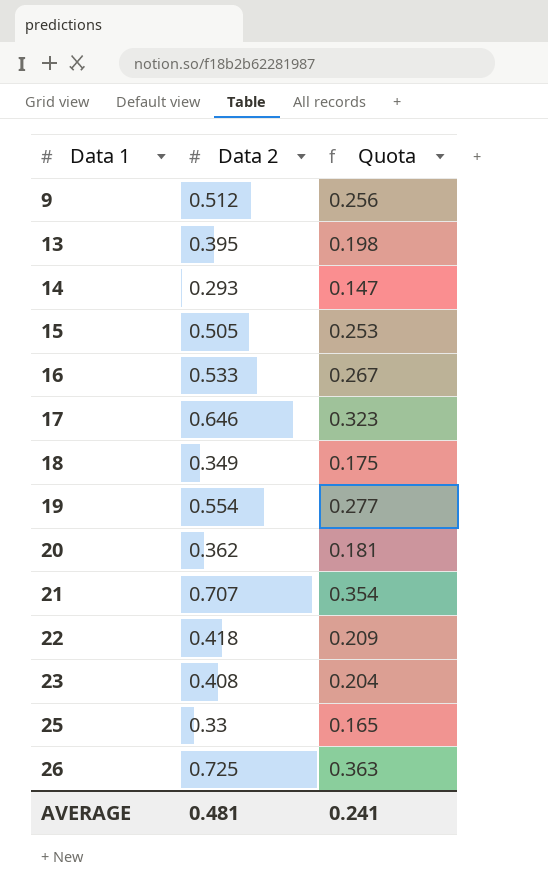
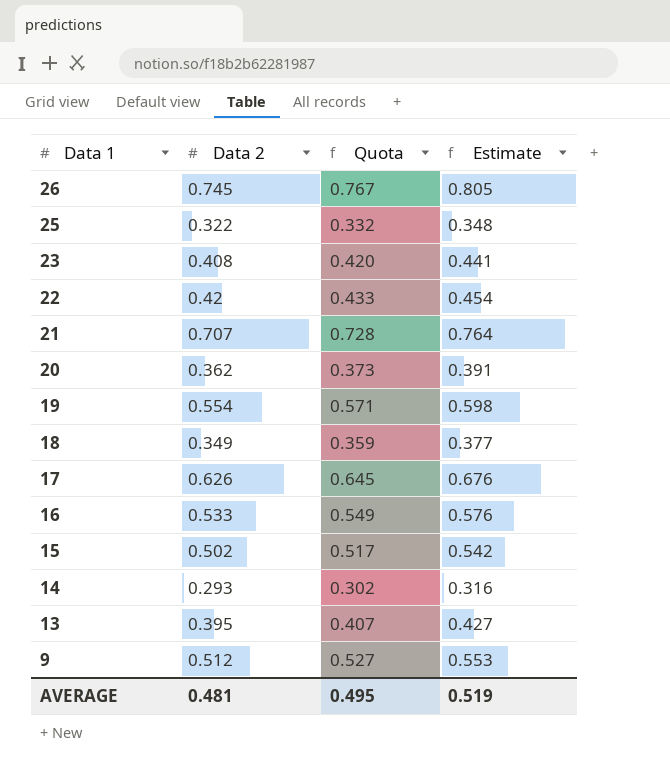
row order: Data 1 ascending -> Data 1 descending
column Quota | formula: [Data 2] * 0.5 -> [Data 2] * 1.03
column Estimate | formula: none -> [Data 2] * 1.08
26 | Data 2: 0.725 -> 0.745
25 | Data 2: 0.33 -> 0.322
22 | Data 2: 0.418 -> 0.42
17 | Data 2: 0.646 -> 0.626
15 | Data 2: 0.505 -> 0.502
AVERAGE | Quota: 0.241 -> 0.495

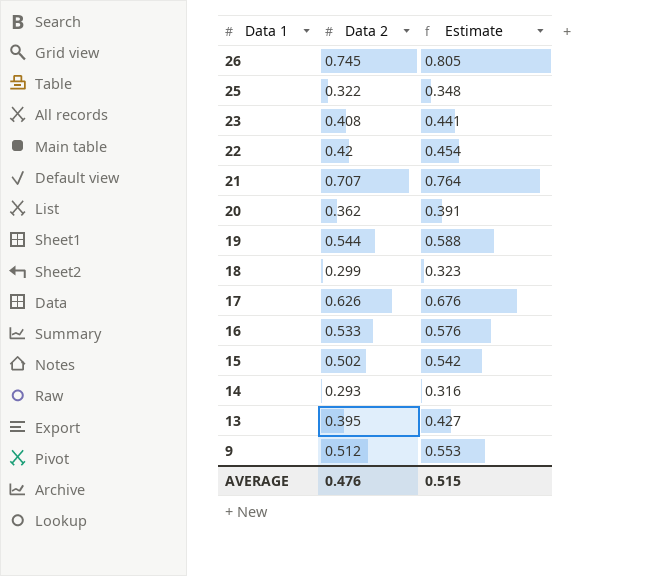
column Quota | formula: [Data 2] * 1.03 -> none
19 | Data 2: 0.554 -> 0.544
19 | Estimate: 0.598 -> 0.588
18 | Data 2: 0.349 -> 0.299
18 | Estimate: 0.377 -> 0.323
AVERAGE | Data 2: 0.481 -> 0.476
AVERAGE | Estimate: 0.519 -> 0.515

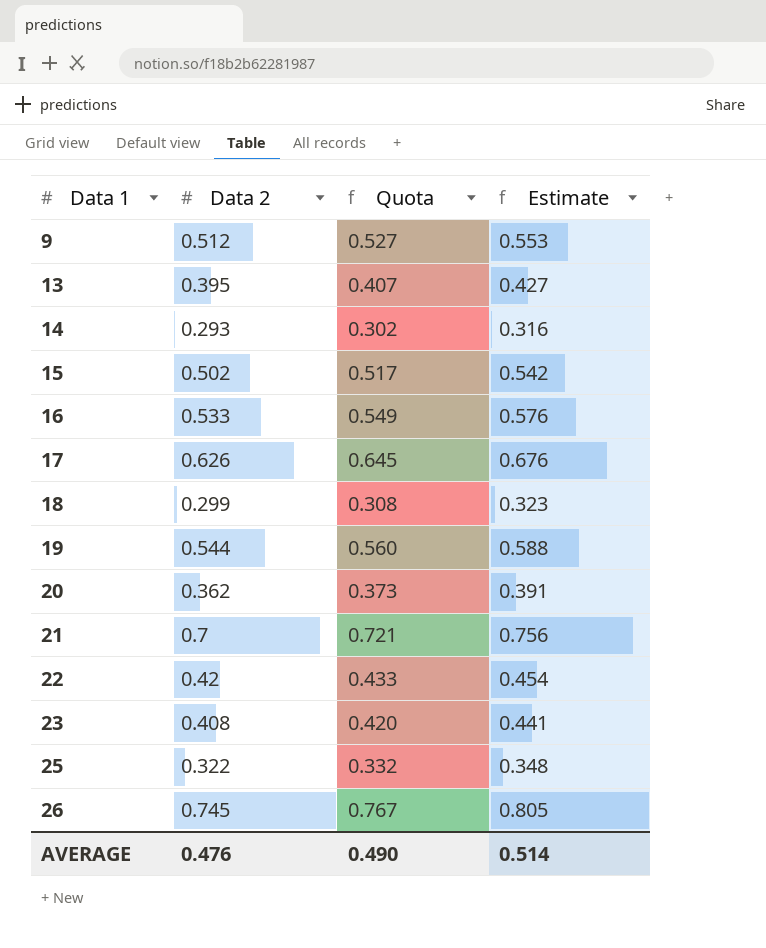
row order: Data 1 descending -> Data 1 ascending
column Quota | formula: none -> [Data 2] * 1.03
21 | Data 2: 0.707 -> 0.7
21 | Estimate: 0.764 -> 0.756
AVERAGE | Estimate: 0.515 -> 0.514

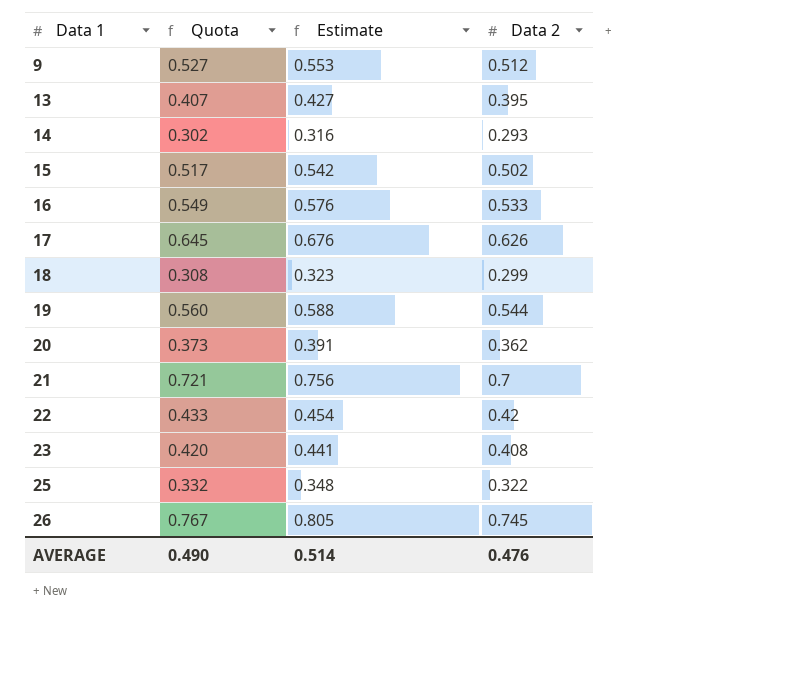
column Data 2 | position: 2 -> 4

